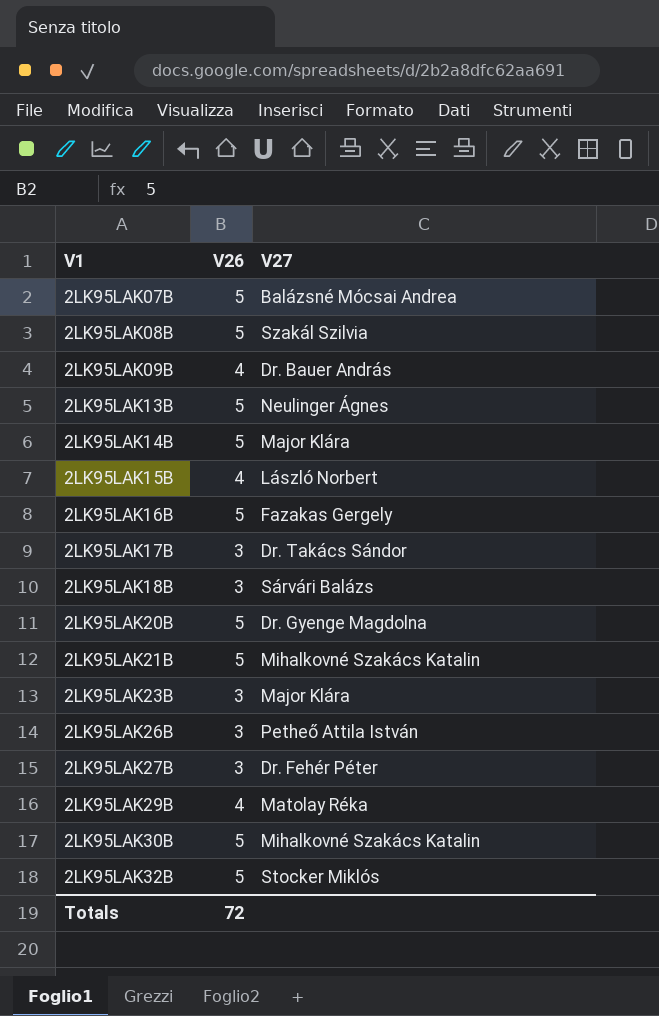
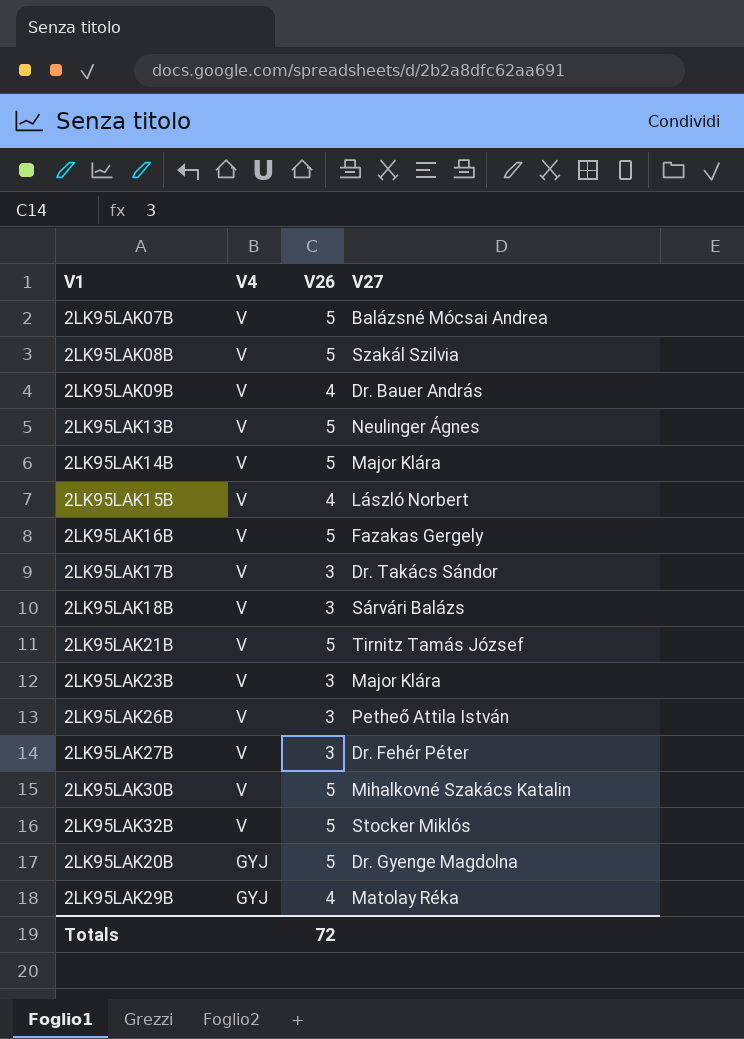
row order: V1 ascending -> V4 descending
column V4 | position: none -> 2
2LK95LAK21B | V27: Mihalkovné Szakács Katalin -> Tirnitz Tamás József

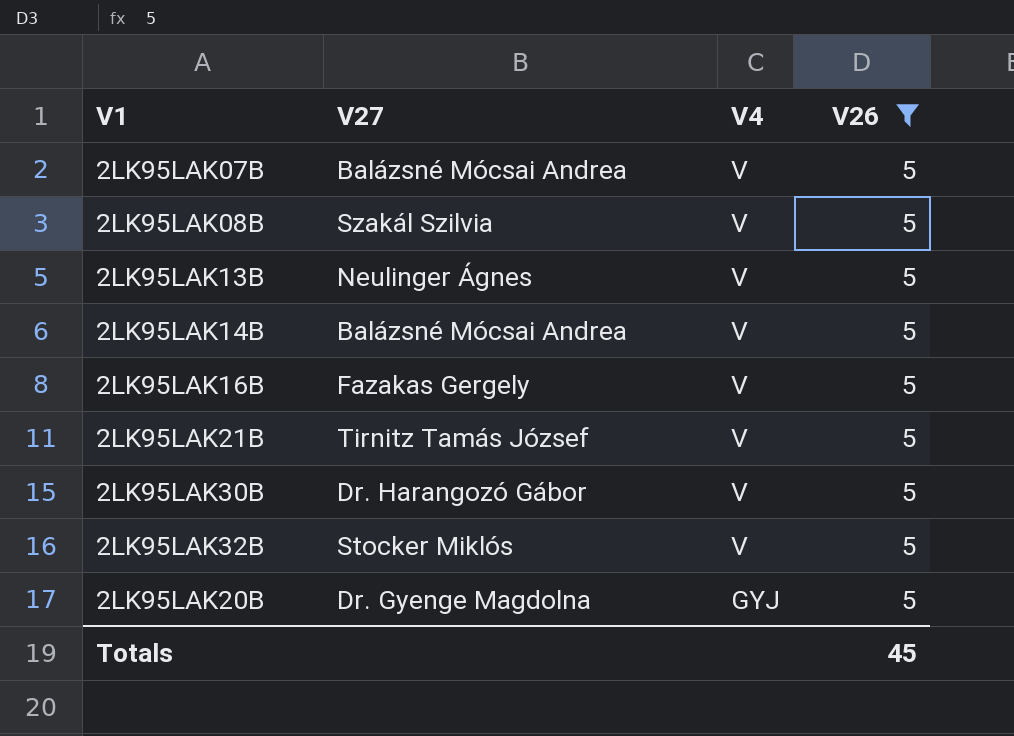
filter: none -> V26 = 5
column V27 | position: 4 -> 2
2LK95LAK14B | V27: Major Klára -> Balázsné Mócsai Andrea
2LK95LAK30B | V27: Mihalkovné Szakács Katalin -> Dr. Harangozó Gábor
Totals | V26: 72 -> 45

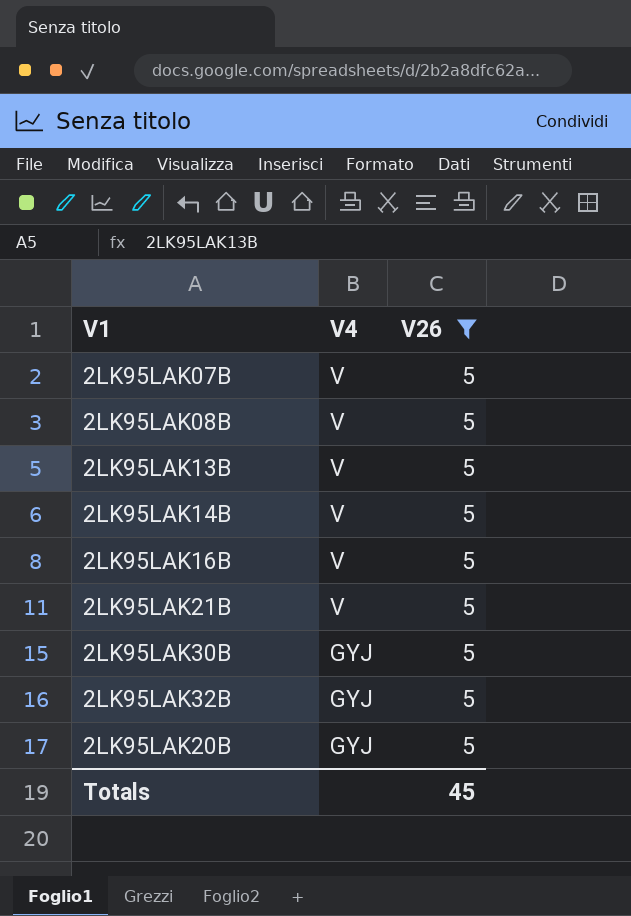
column V27 | position: 2 -> none
2LK95LAK30B | V4: V -> GYJ
2LK95LAK32B | V4: V -> GYJ

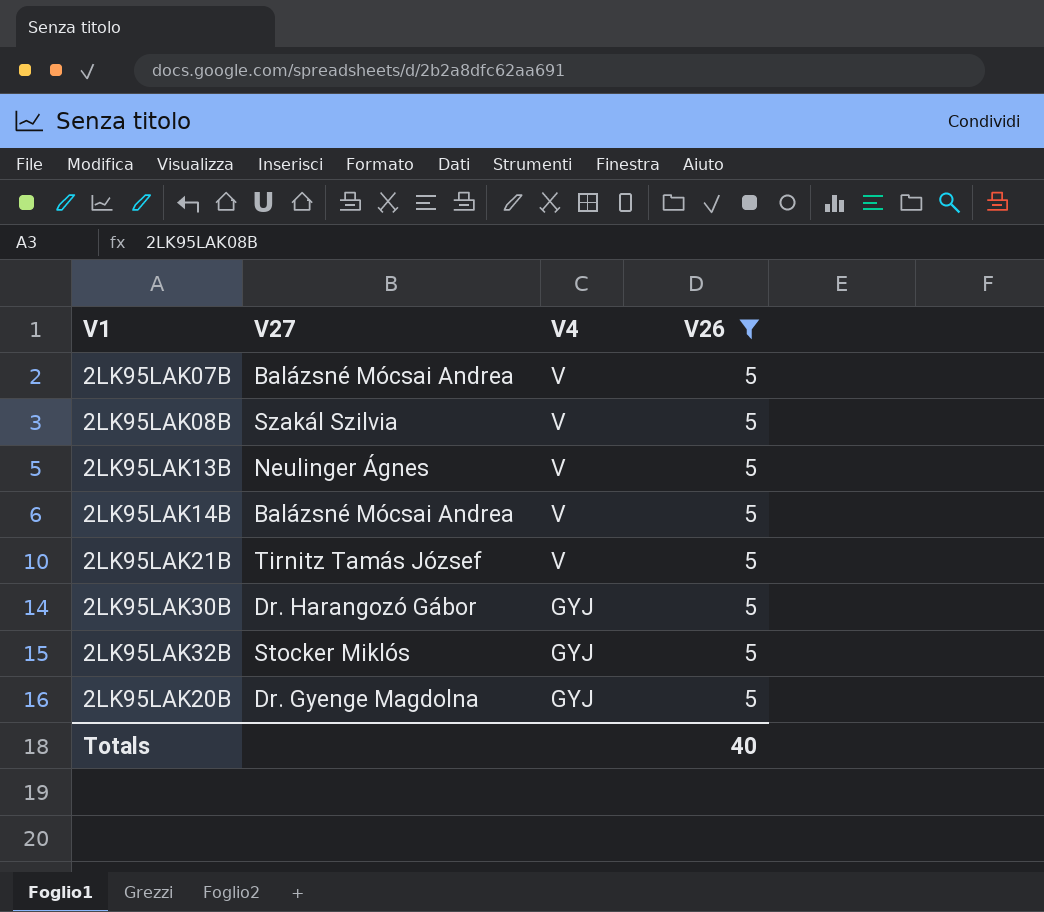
column V27 | position: none -> 2
row 2LK95LAK16B: V | 5 -> none
Totals | V26: 45 -> 40

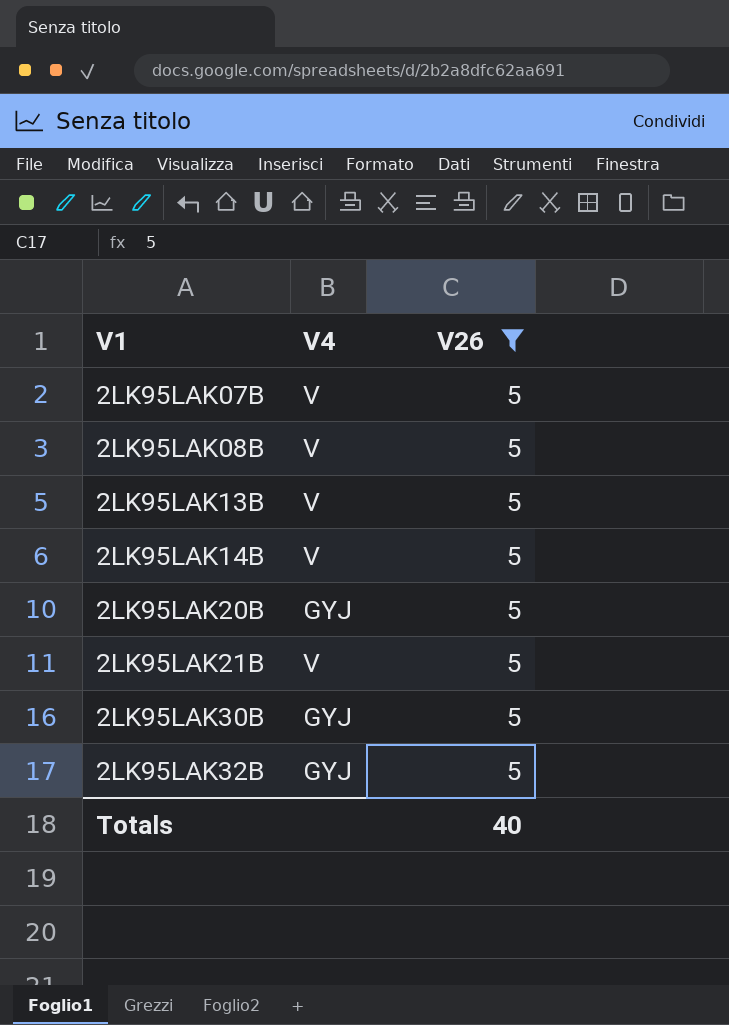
row order: V4 descending -> V1 ascending
column V27 | position: 2 -> none

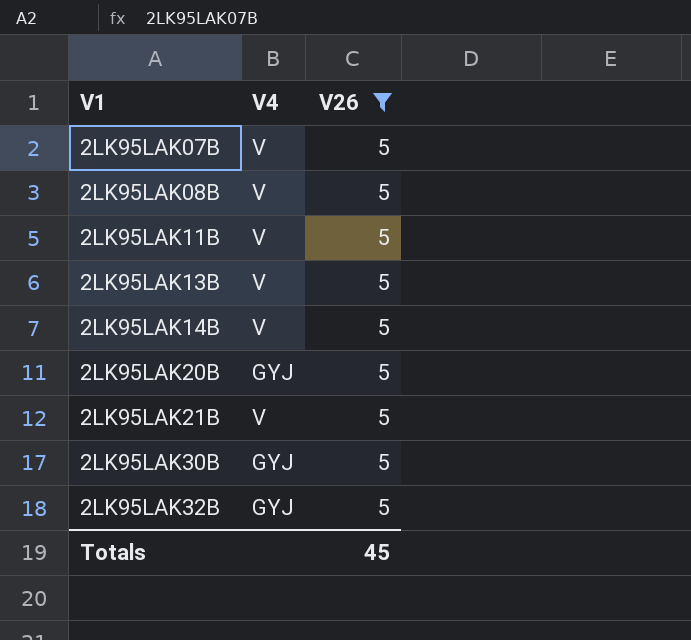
row 2LK95LAK11B: none -> V | 5
Totals | V26: 40 -> 45

